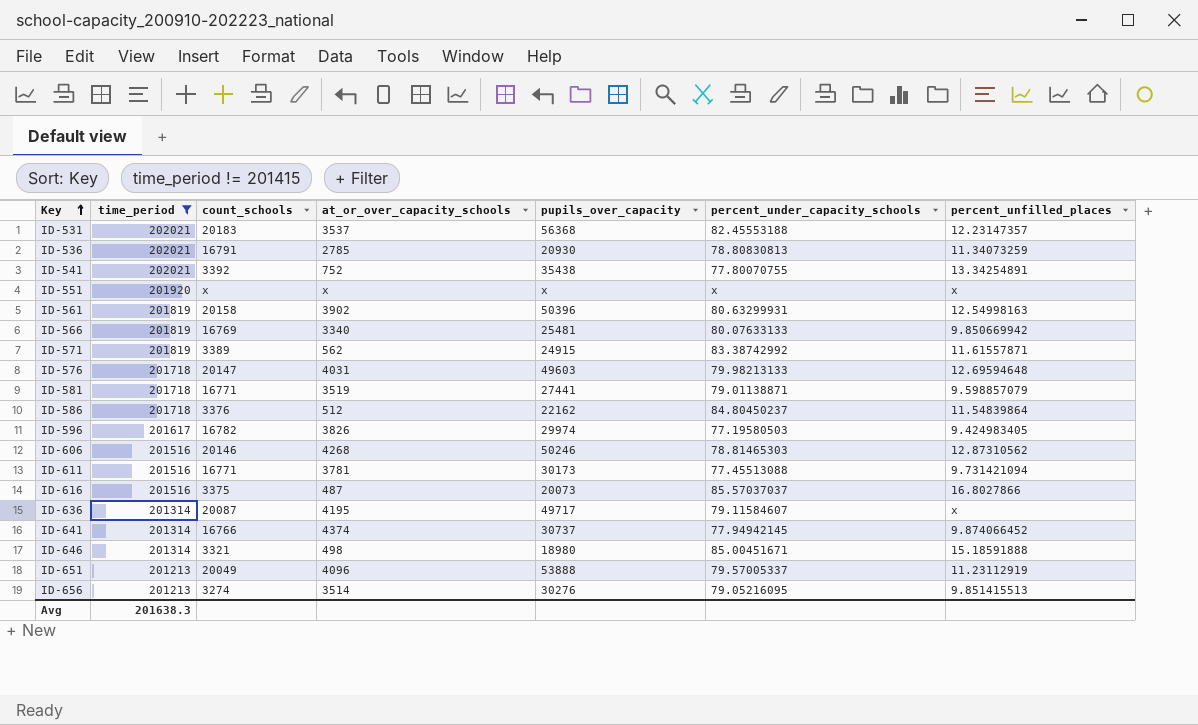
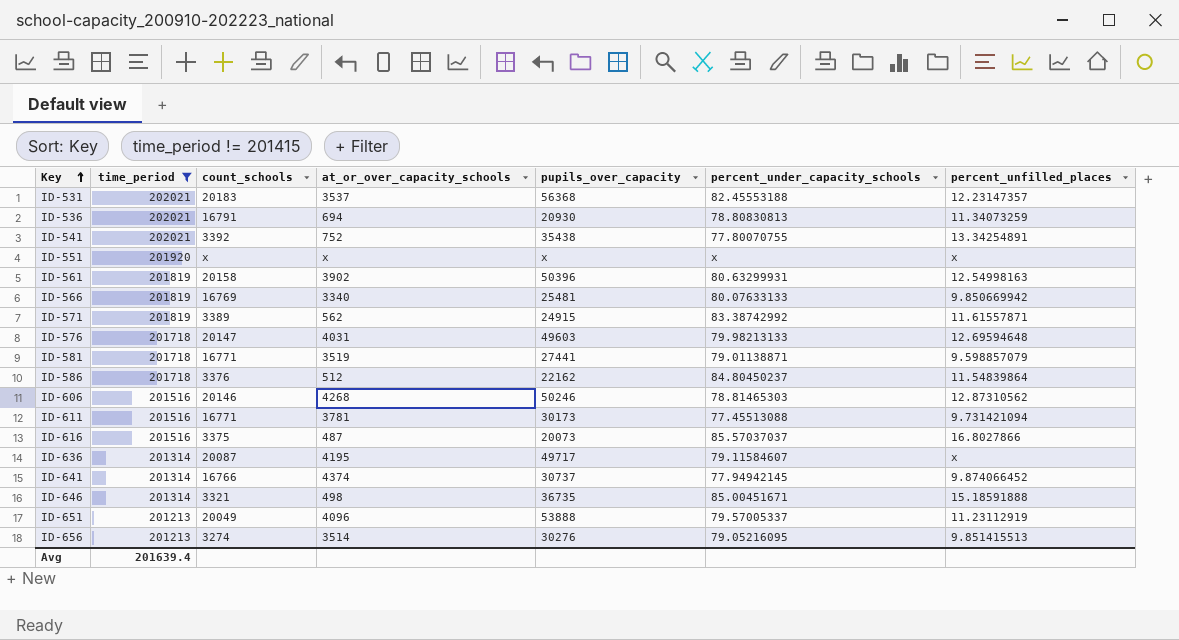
row ID-596: 201617 | 16782 | 3826 | 29974 | 77.19580503 | 9.424983405 -> none
ID-536 | at_or_over_capacity_schools: 2785 -> 694
ID-646 | pupils_over_capacity: 18980 -> 36735
Avg | time_period: 201638.3 -> 201639.4

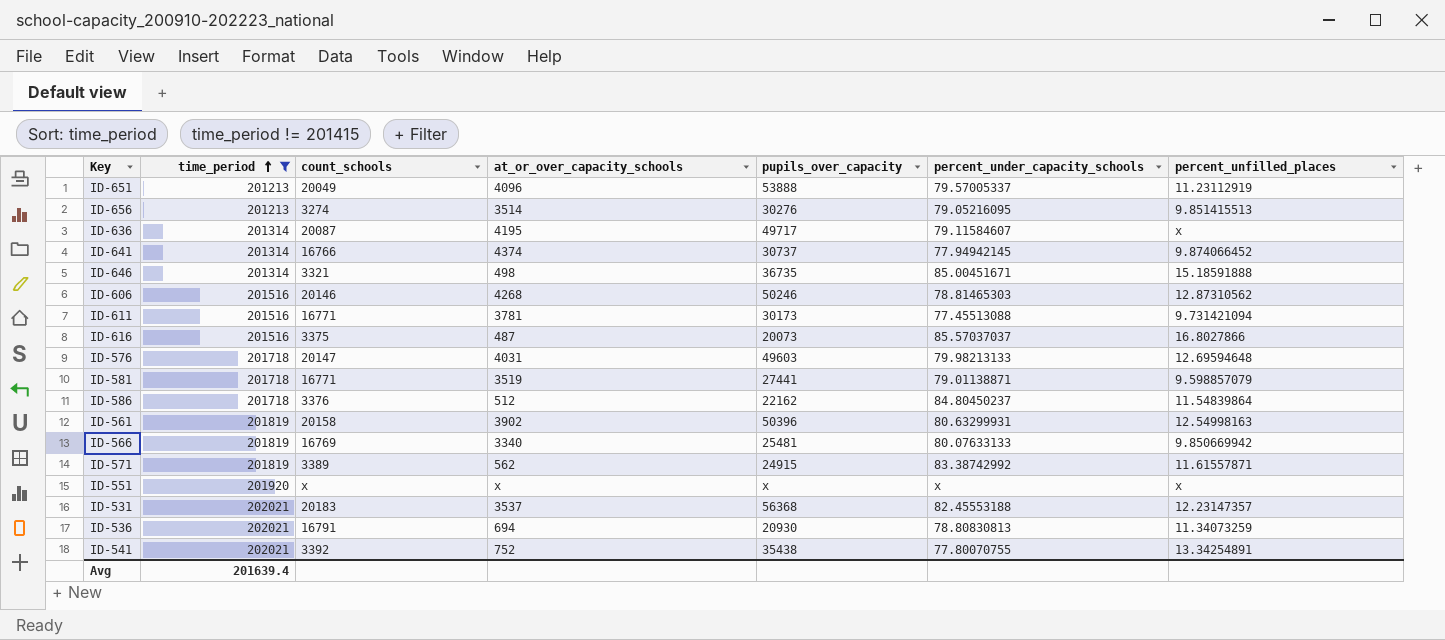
row order: Key ascending -> time_period ascending

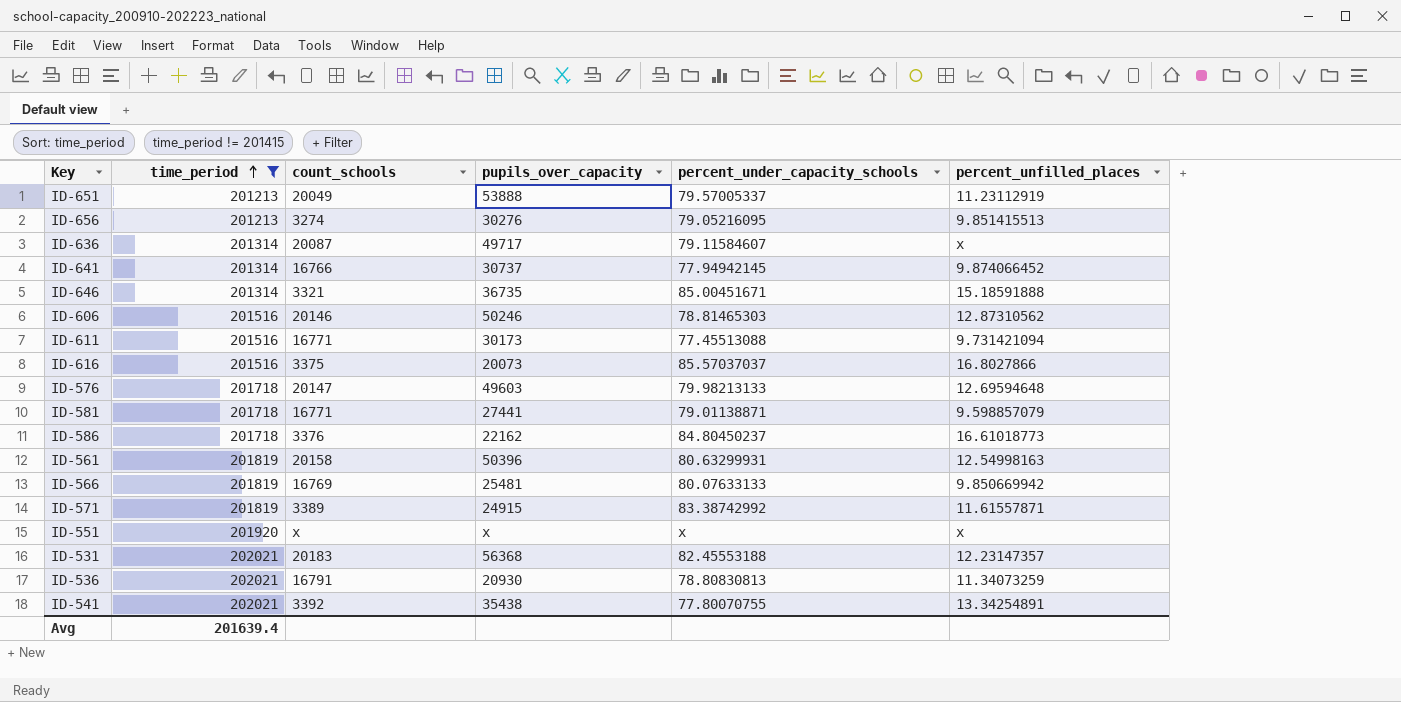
column at_or_over_capacity_schools | position: 4 -> none
ID-586 | percent_unfilled_places: 11.54839864 -> 16.61018773

